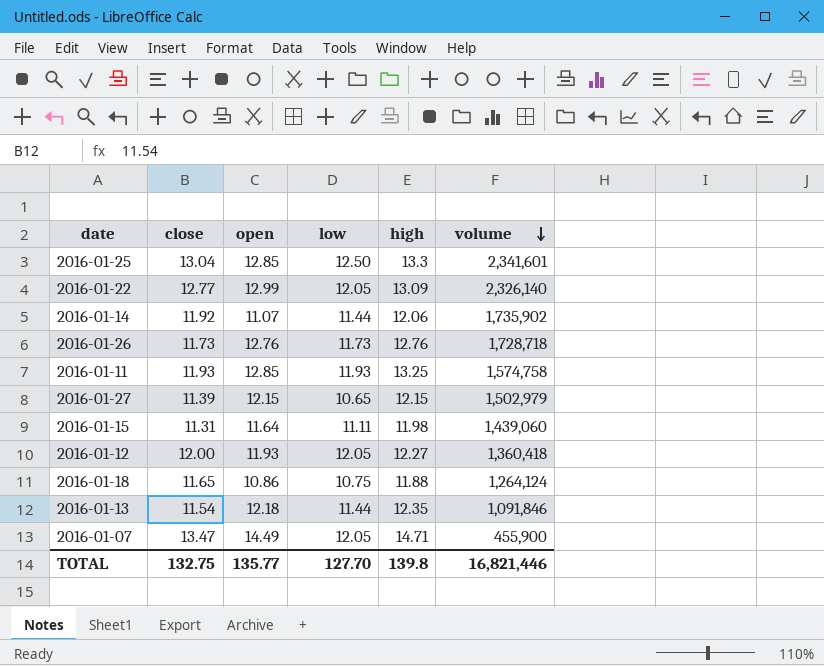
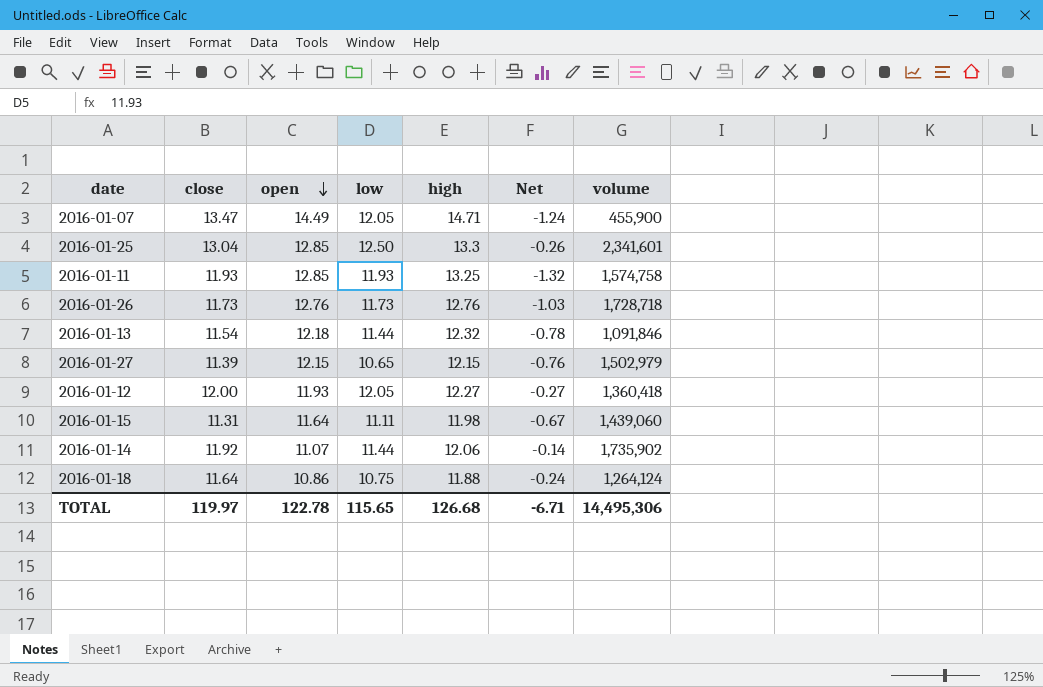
row order: volume descending -> open descending
column Net | formula: none -> [close] - [high]
row 2016-01-22: 12.77 | 12.99 | 12.05 | 13.09 | 2,326,140 -> none
2016-01-13 | high: 12.35 -> 12.32
2016-01-18 | close: 11.65 -> 11.64
TOTAL | close: 132.75 -> 119.97
TOTAL | open: 135.77 -> 122.78
TOTAL | low: 127.70 -> 115.65
TOTAL | high: 139.8 -> 126.68
TOTAL | volume: 16,821,446 -> 14,495,306

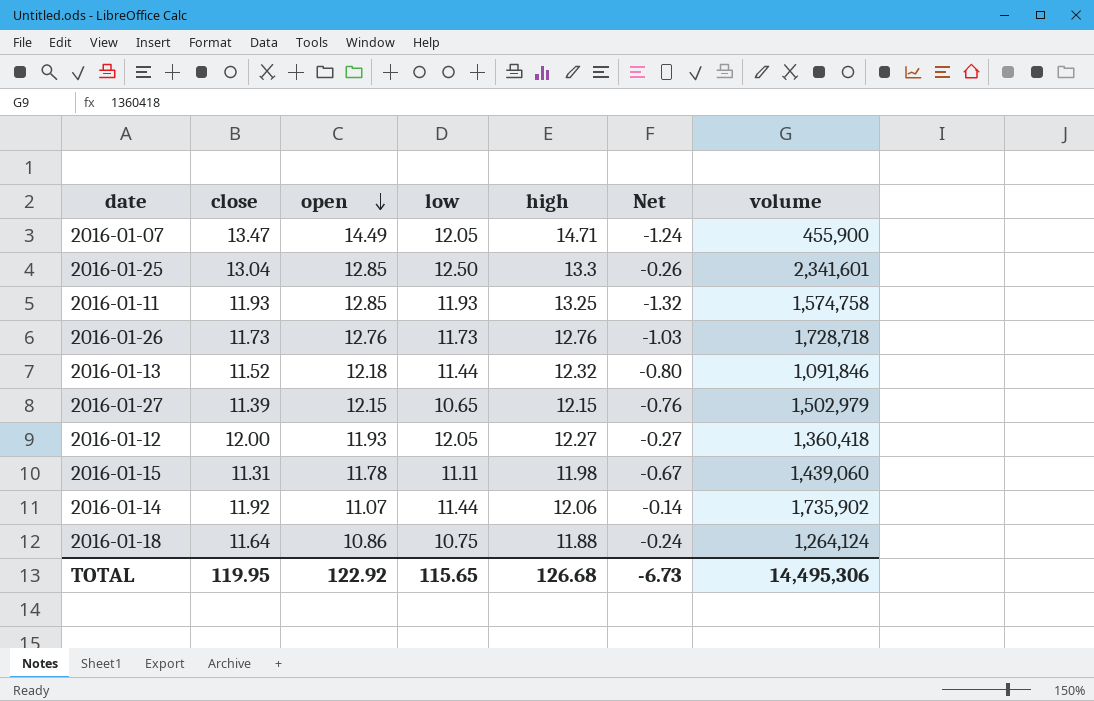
2016-01-13 | close: 11.54 -> 11.52
2016-01-13 | Net: -0.78 -> -0.80
2016-01-15 | open: 11.64 -> 11.78
TOTAL | close: 119.97 -> 119.95
TOTAL | open: 122.78 -> 122.92
TOTAL | Net: -6.71 -> -6.73

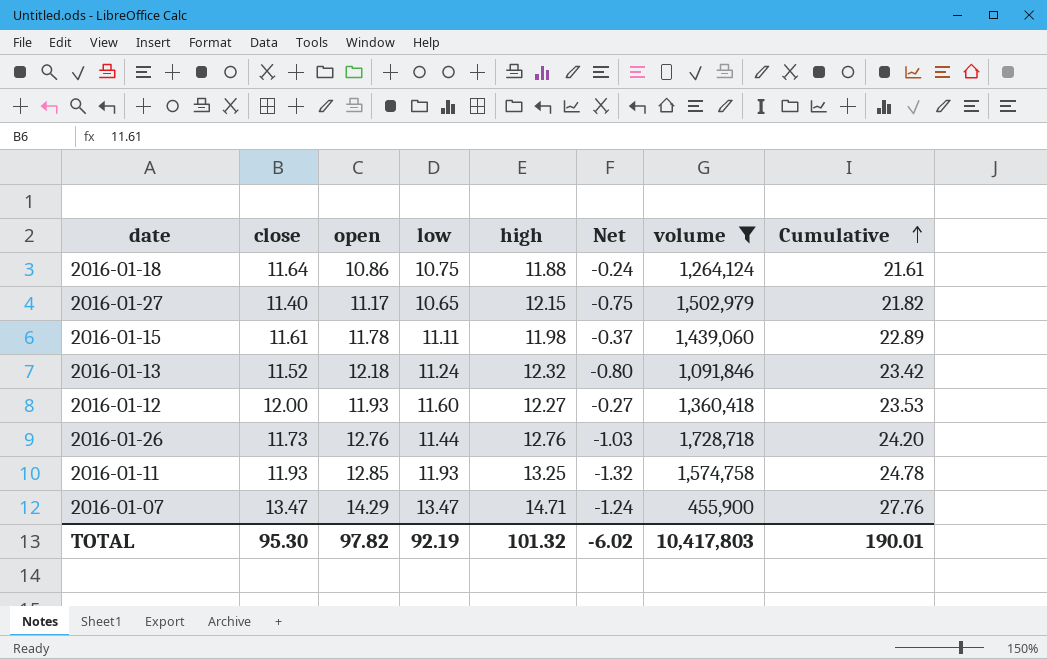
filter: none -> volume <= 1,728,718
row order: open descending -> Cumulative ascending
column Cumulative | formula: none -> [open] + [low]
2016-01-27 | close: 11.39 -> 11.40
2016-01-27 | open: 12.15 -> 11.17
2016-01-27 | Net: -0.76 -> -0.75
2016-01-15 | close: 11.31 -> 11.61
2016-01-15 | Net: -0.67 -> -0.37
2016-01-13 | low: 11.44 -> 11.24
2016-01-12 | low: 12.05 -> 11.60
2016-01-26 | low: 11.73 -> 11.44
2016-01-07 | open: 14.49 -> 14.29
2016-01-07 | low: 12.05 -> 13.47
TOTAL | close: 119.95 -> 95.30
TOTAL | open: 122.92 -> 97.82
TOTAL | low: 115.65 -> 92.19
TOTAL | high: 126.68 -> 101.32
TOTAL | Net: -6.73 -> -6.02
TOTAL | volume: 14,495,306 -> 10,417,803

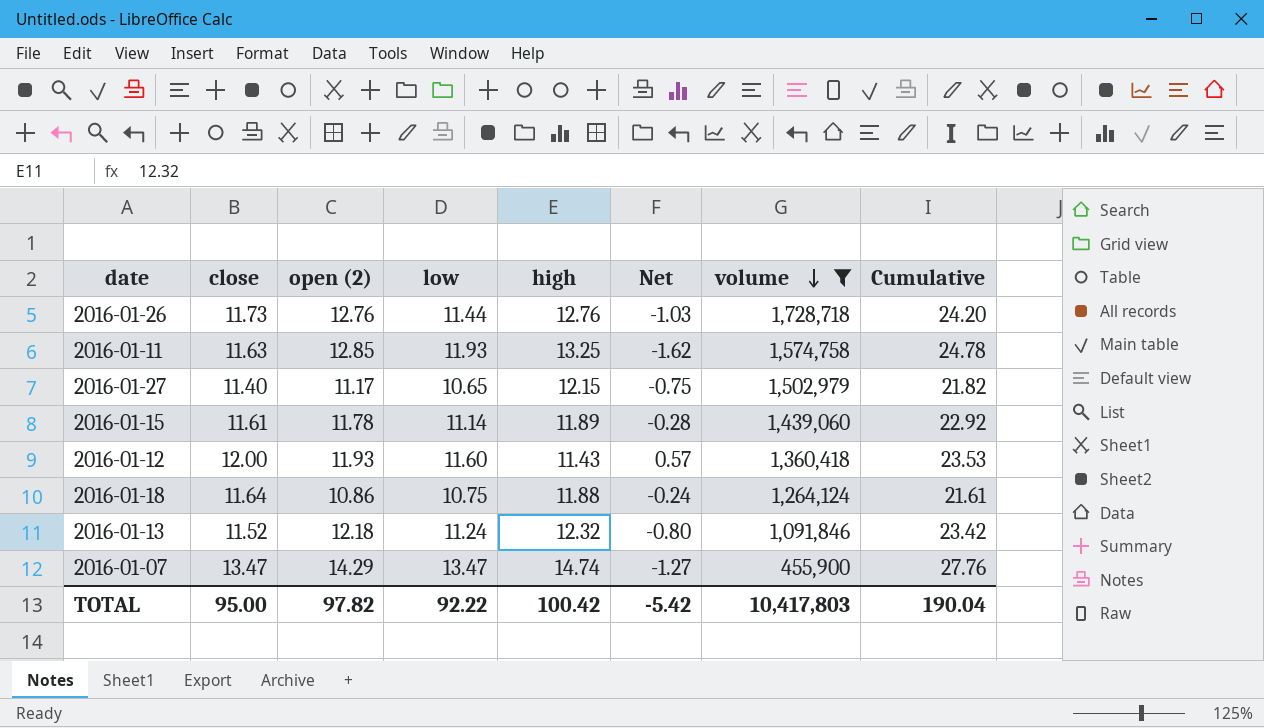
row order: Cumulative ascending -> volume descending
column name: open -> open (2)
2016-01-11 | close: 11.93 -> 11.63
2016-01-11 | Net: -1.32 -> -1.62
2016-01-15 | low: 11.11 -> 11.14
2016-01-15 | high: 11.98 -> 11.89
2016-01-15 | Net: -0.37 -> -0.28
2016-01-15 | Cumulative: 22.89 -> 22.92
2016-01-12 | high: 12.27 -> 11.43
2016-01-12 | Net: -0.27 -> 0.57
2016-01-07 | high: 14.71 -> 14.74
2016-01-07 | Net: -1.24 -> -1.27
TOTAL | close: 95.30 -> 95.00
TOTAL | low: 92.19 -> 92.22
TOTAL | high: 101.32 -> 100.42
TOTAL | Net: -6.02 -> -5.42
TOTAL | Cumulative: 190.01 -> 190.04

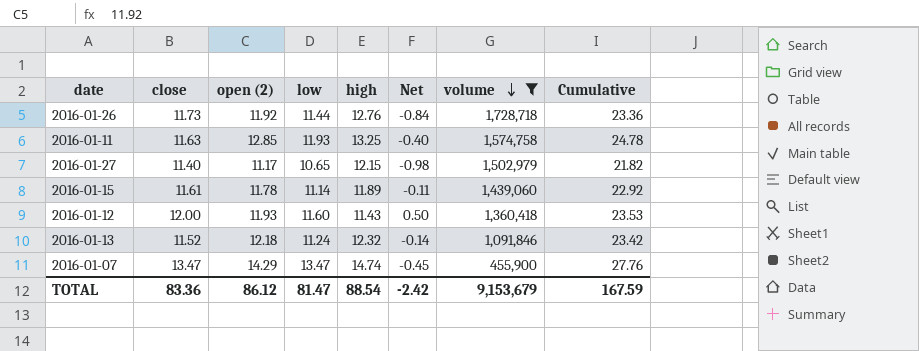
column Net | formula: [close] - [high] -> [open (2)] - [high]
row 2016-01-18: 11.64 | 10.86 | 10.75 | 11.88 | -0.24 | 1,264,124 | 21.61 -> none
2016-01-26 | open (2): 12.76 -> 11.92
2016-01-26 | Cumulative: 24.20 -> 23.36
TOTAL | close: 95.00 -> 83.36
TOTAL | open (2): 97.82 -> 86.12
TOTAL | low: 92.22 -> 81.47
TOTAL | high: 100.42 -> 88.54
TOTAL | Net: -5.42 -> -2.42
TOTAL | volume: 10,417,803 -> 9,153,679
TOTAL | Cumulative: 190.04 -> 167.59

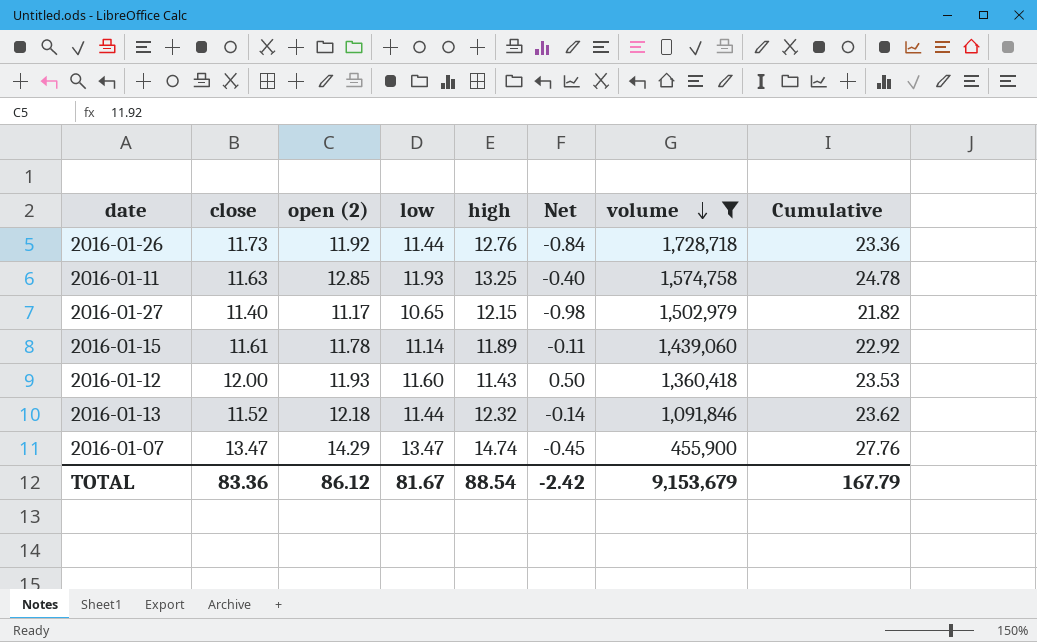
2016-01-13 | low: 11.24 -> 11.44
2016-01-13 | Cumulative: 23.42 -> 23.62
TOTAL | low: 81.47 -> 81.67
TOTAL | Cumulative: 167.59 -> 167.79

